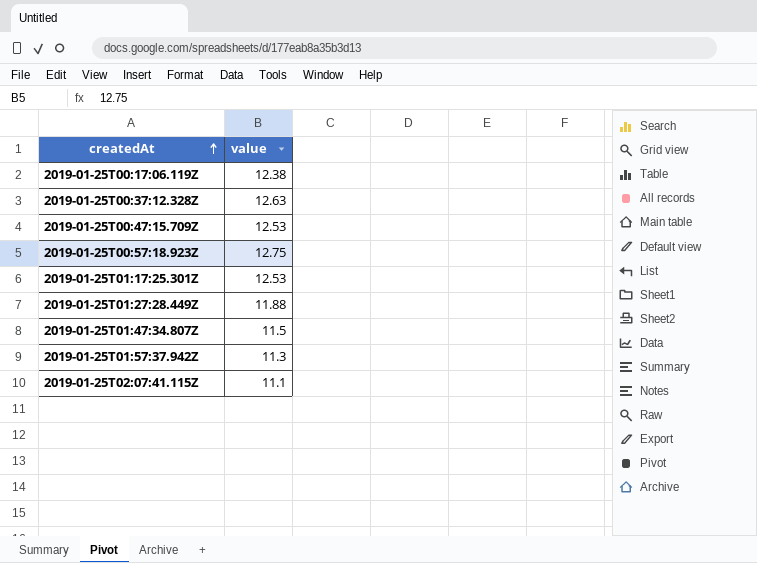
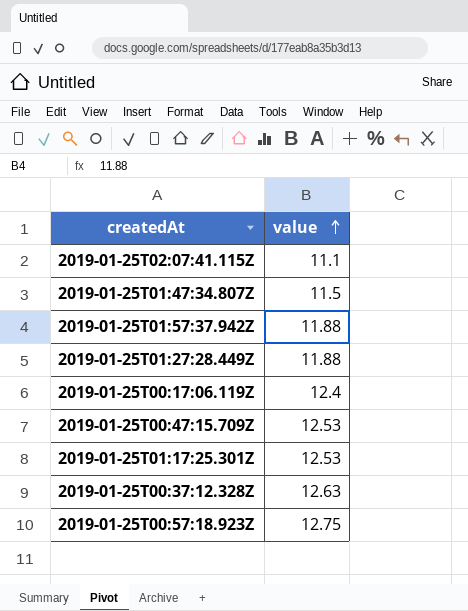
row order: createdAt ascending -> value ascending
2019-01-25T01:57:37.942Z | value: 11.3 -> 11.88
2019-01-25T00:17:06.119Z | value: 12.38 -> 12.4

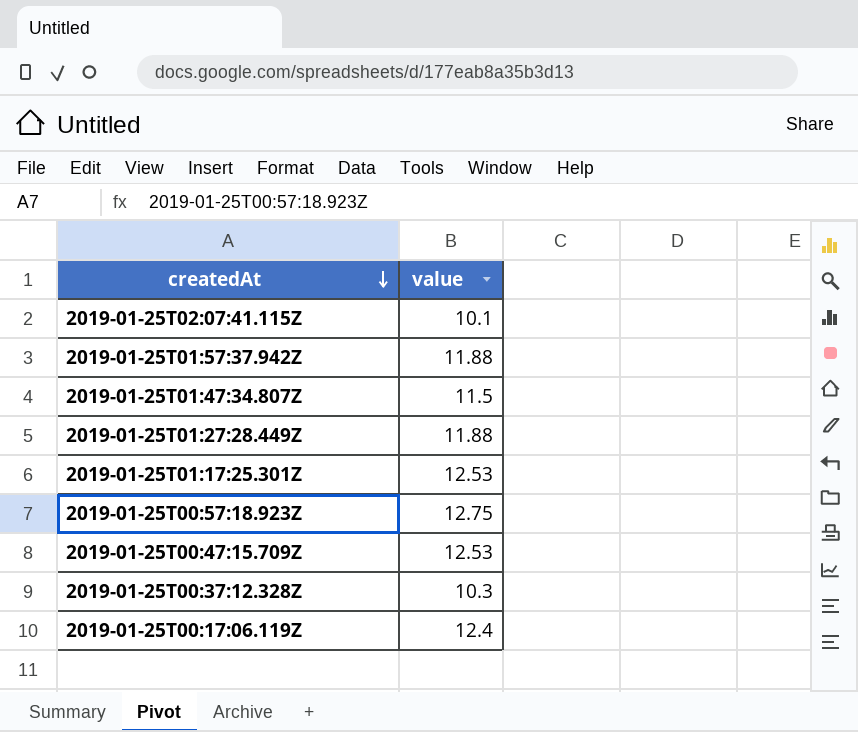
row order: value ascending -> createdAt descending
2019-01-25T02:07:41.115Z | value: 11.1 -> 10.1
2019-01-25T00:37:12.328Z | value: 12.63 -> 10.3

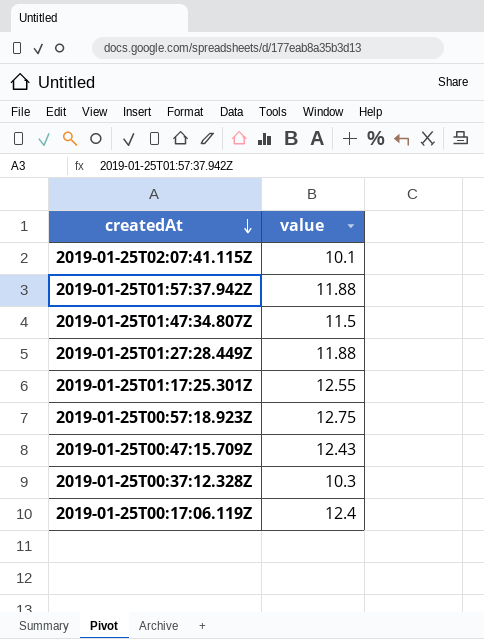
2019-01-25T01:17:25.301Z | value: 12.53 -> 12.55
2019-01-25T00:47:15.709Z | value: 12.53 -> 12.43

